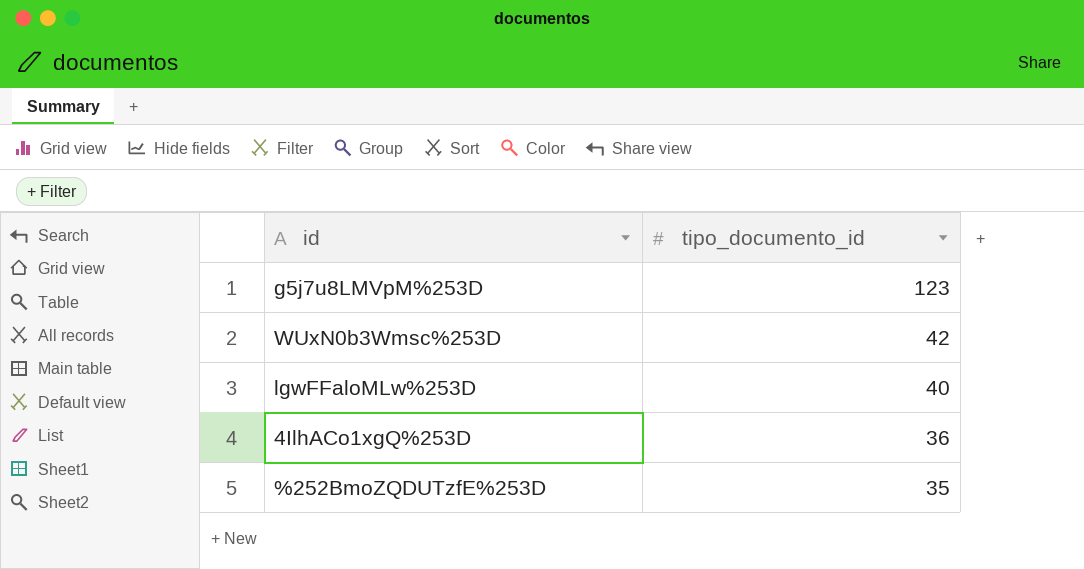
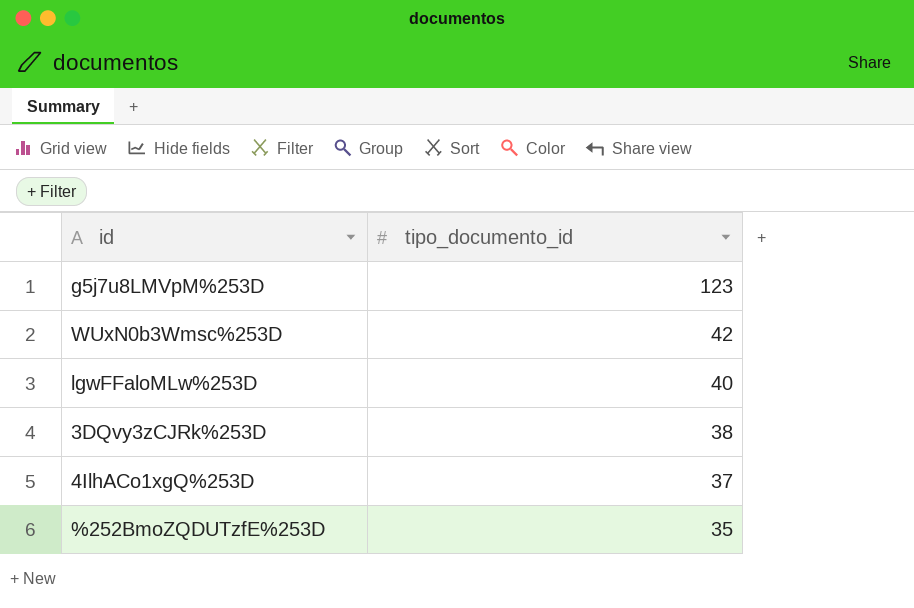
row 3DQvy3zCJRk%253D: none -> 38
4IlhACo1xgQ%253D | tipo_documento_id: 36 -> 37

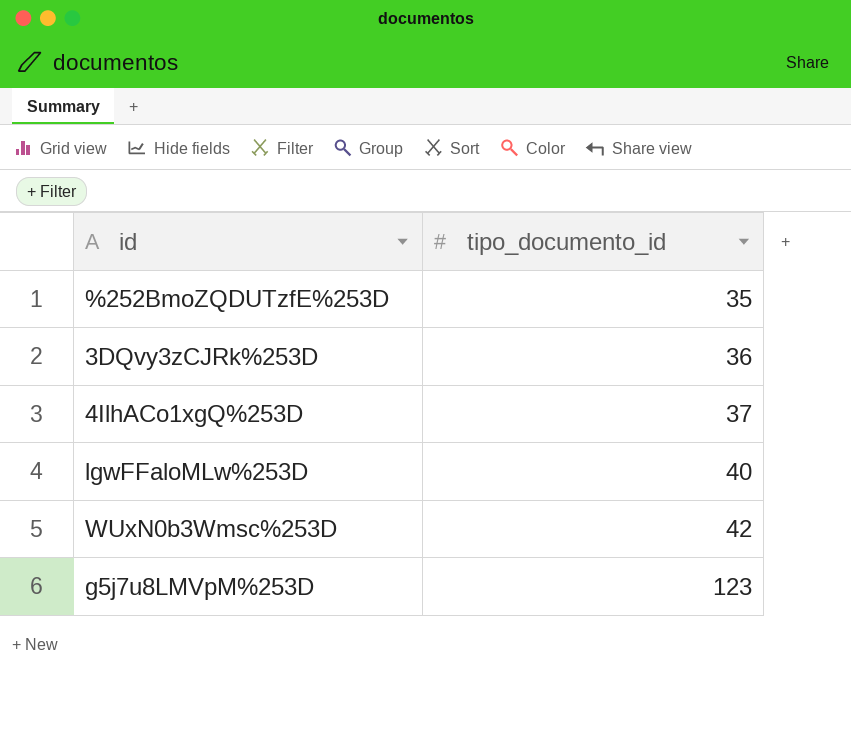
row order: tipo_documento_id descending -> tipo_documento_id ascending
3DQvy3zCJRk%253D | tipo_documento_id: 38 -> 36

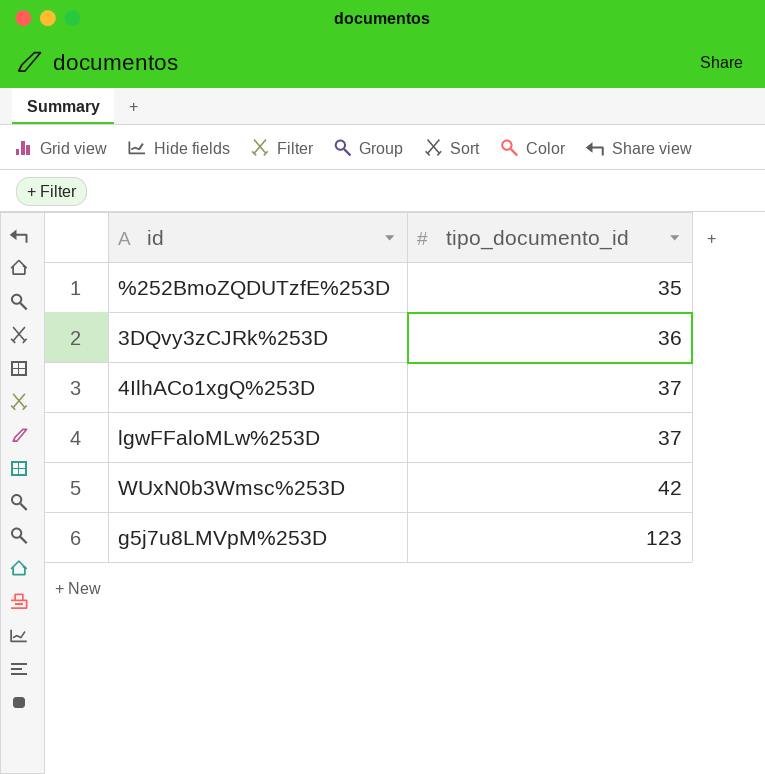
lgwFFaloMLw%253D | tipo_documento_id: 40 -> 37

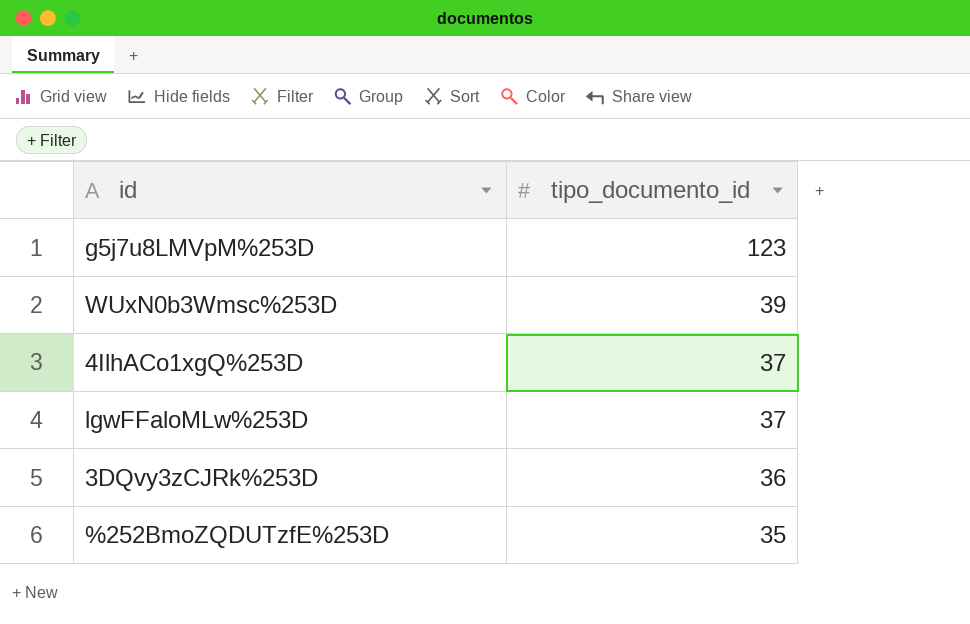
row order: tipo_documento_id ascending -> tipo_documento_id descending
WUxN0b3Wmsc%253D | tipo_documento_id: 42 -> 39

